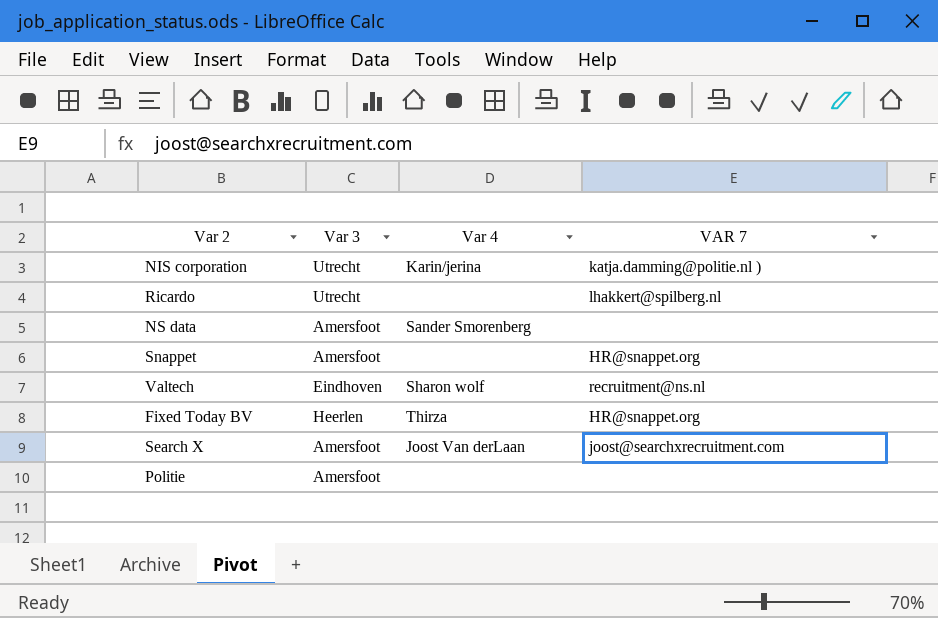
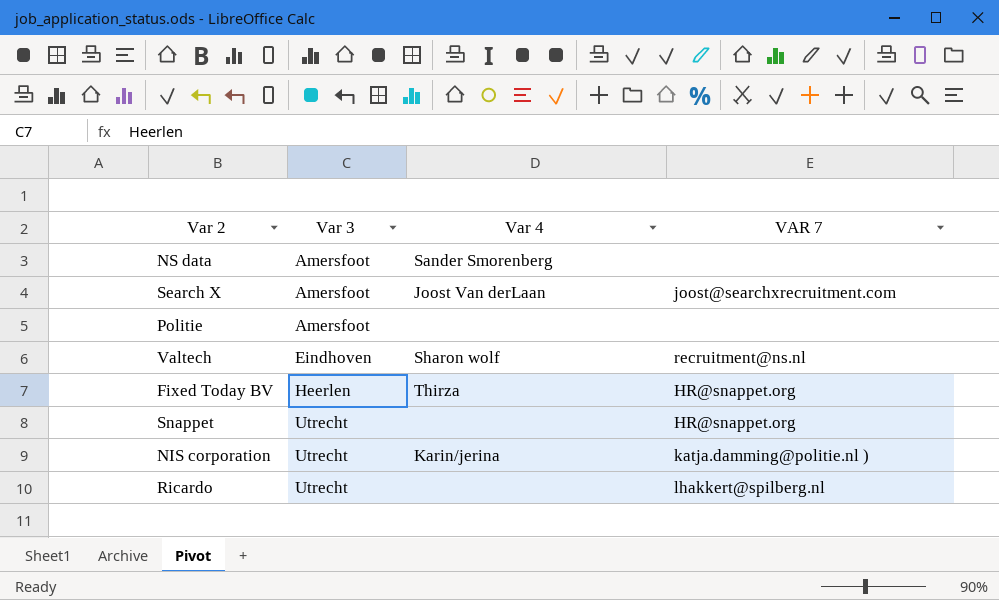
row order: none -> Var 3 ascending
Snappet | Var 3: Amersfoot -> Utrecht

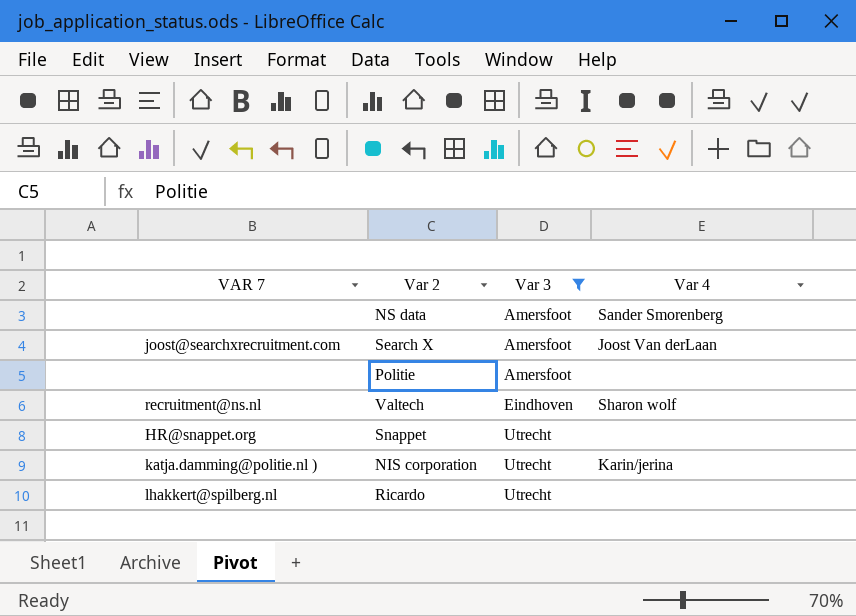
filter: none -> Var 3 != Heerlen
column VAR 7 | position: 4 -> 1

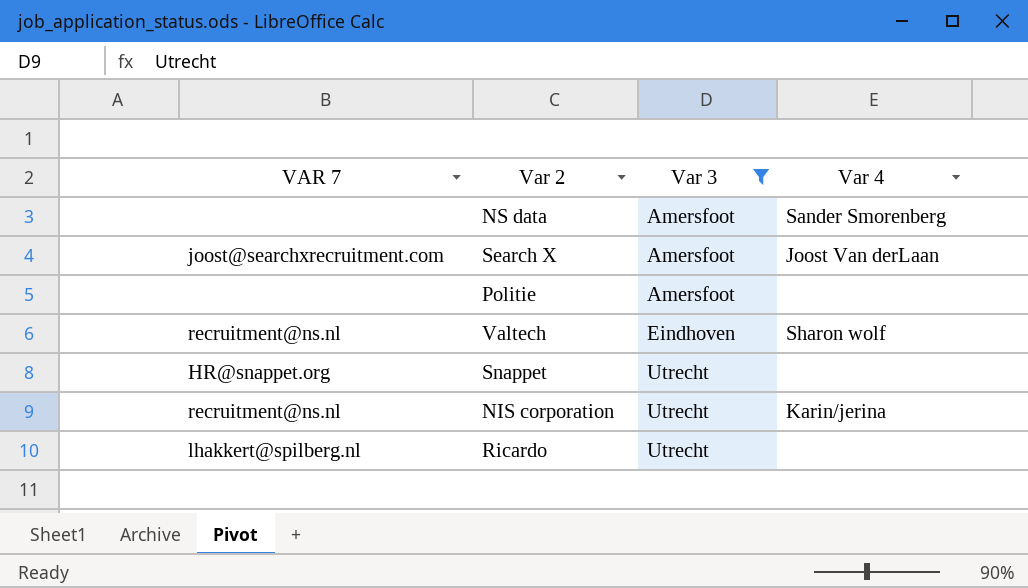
NIS corporation | VAR 7: katja.damming@politie.nl ) -> recruitment@ns.nl

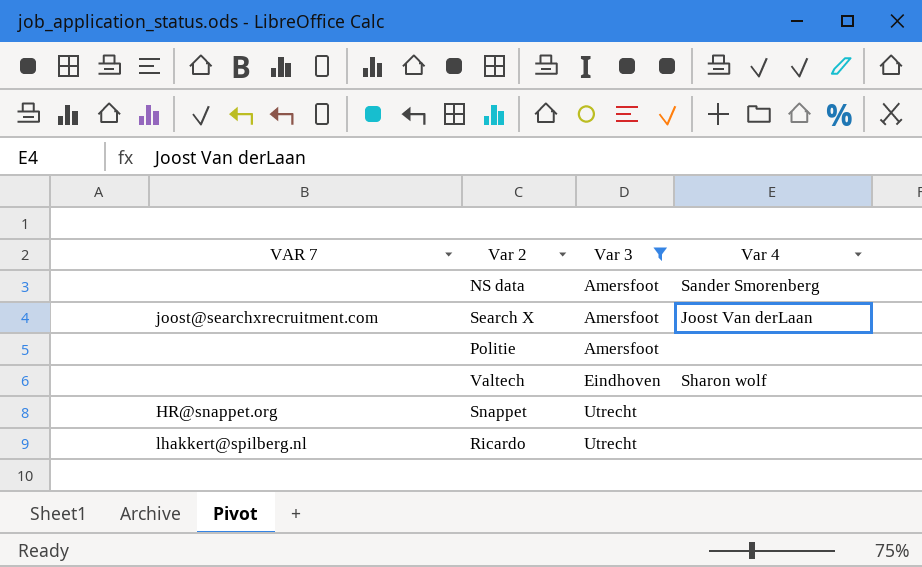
row NIS corporation: recruitment@ns.nl | Utrecht | Karin/jerina -> none
Valtech | VAR 7: recruitment@ns.nl -> none

